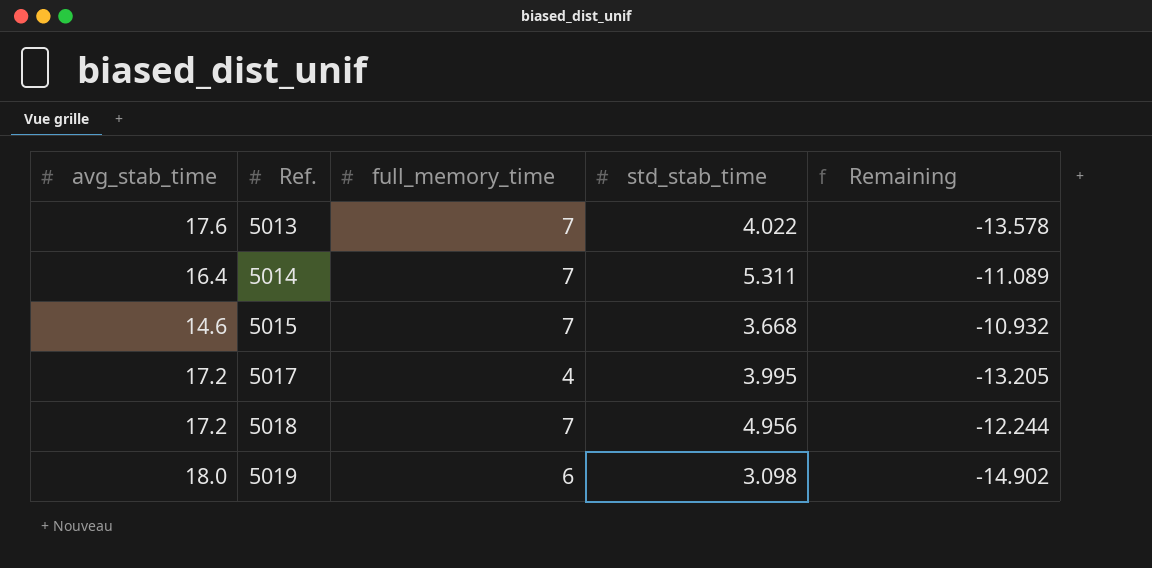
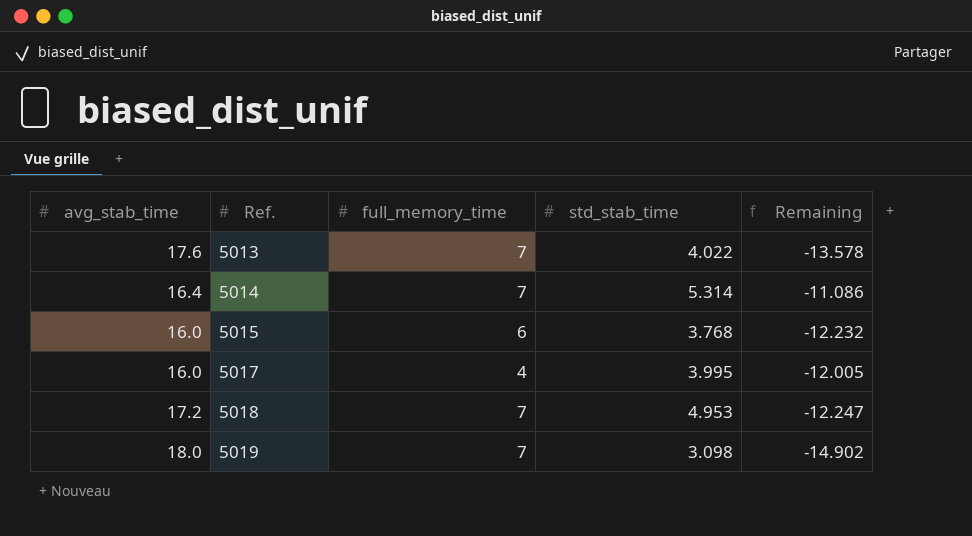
5014 | std_stab_time: 5.311 -> 5.314
5014 | Remaining: -11.089 -> -11.086
5015 | avg_stab_time: 14.6 -> 16.0
5015 | full_memory_time: 7 -> 6
5015 | std_stab_time: 3.668 -> 3.768
5015 | Remaining: -10.932 -> -12.232
5017 | avg_stab_time: 17.2 -> 16.0
5017 | Remaining: -13.205 -> -12.005
5018 | std_stab_time: 4.956 -> 4.953
5018 | Remaining: -12.244 -> -12.247
5019 | full_memory_time: 6 -> 7

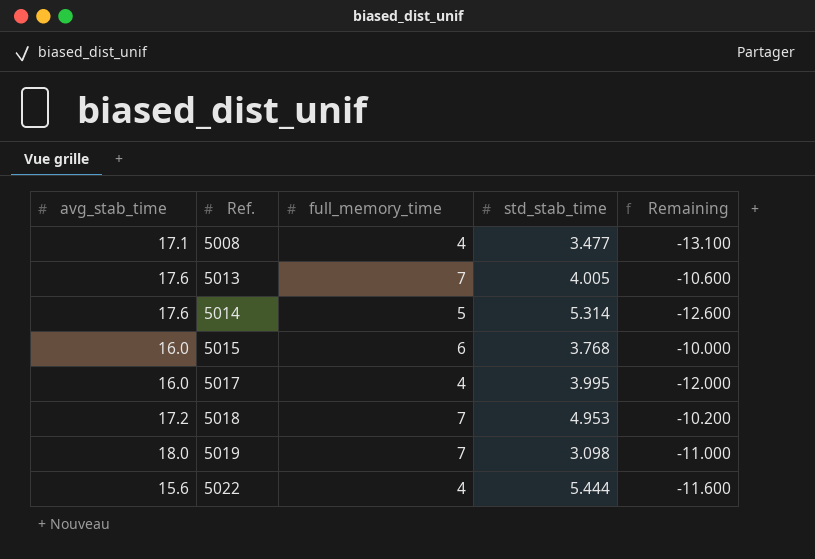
column Remaining | formula: [std_stab_time] - [avg_stab_time] -> [full_memory_time] - [avg_stab_time]
row 5008: none -> 17.1 | 4 | 3.477 | -13.100
5013 | std_stab_time: 4.022 -> 4.005
5014 | avg_stab_time: 16.4 -> 17.6
5014 | full_memory_time: 7 -> 5
row 5022: none -> 15.6 | 4 | 5.444 | -11.600

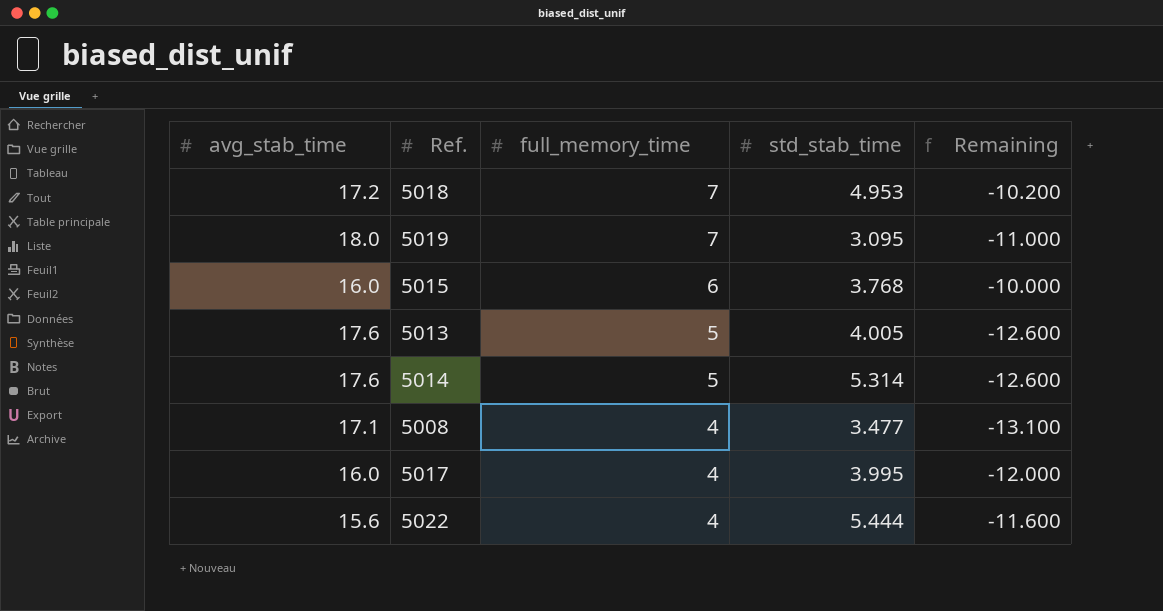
row order: Ref. ascending -> full_memory_time descending
5019 | std_stab_time: 3.098 -> 3.095
5013 | full_memory_time: 7 -> 5
5013 | Remaining: -10.600 -> -12.600

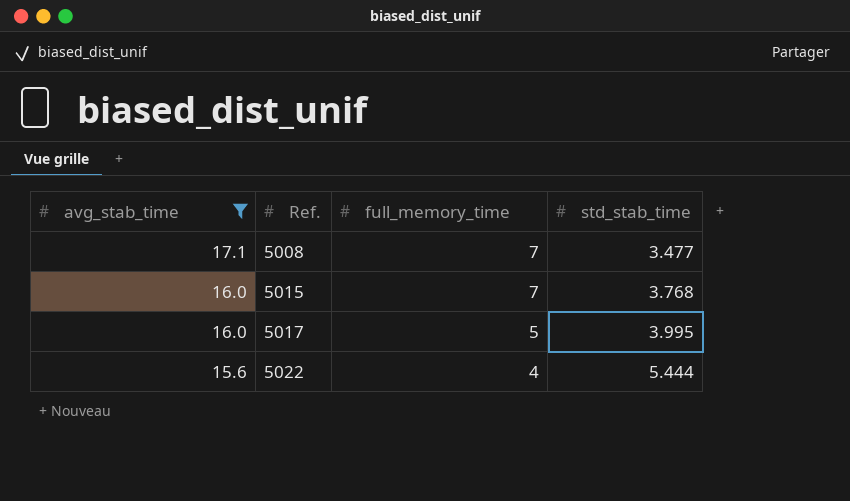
filter: none -> avg_stab_time <= 17.1
row order: full_memory_time descending -> avg_stab_time descending
column Remaining | formula: [full_memory_time] - [avg_stab_time] -> none
5008 | full_memory_time: 4 -> 7
5015 | full_memory_time: 6 -> 7
5017 | full_memory_time: 4 -> 5

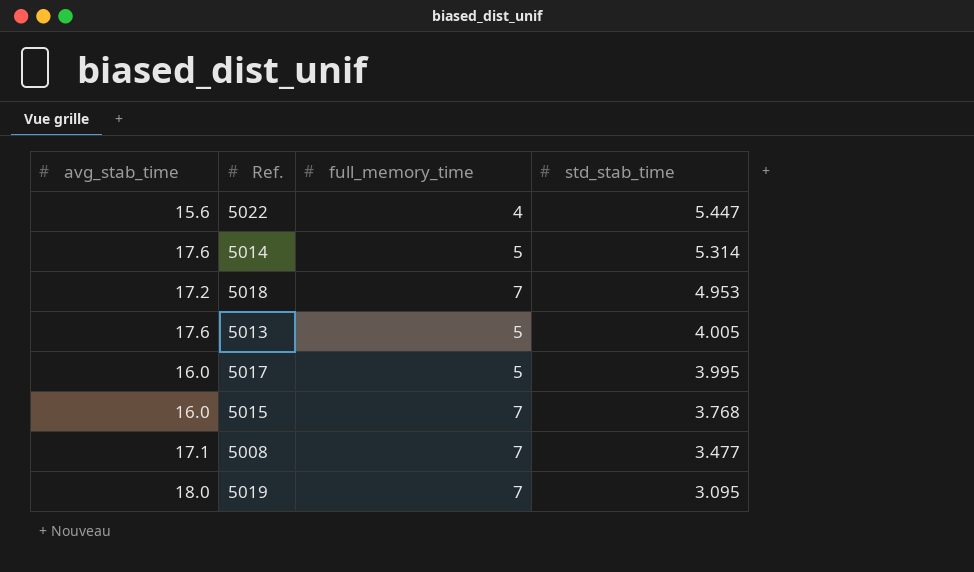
filter: avg_stab_time <= 17.1 -> none
row order: avg_stab_time descending -> std_stab_time descending
5022 | std_stab_time: 5.444 -> 5.447

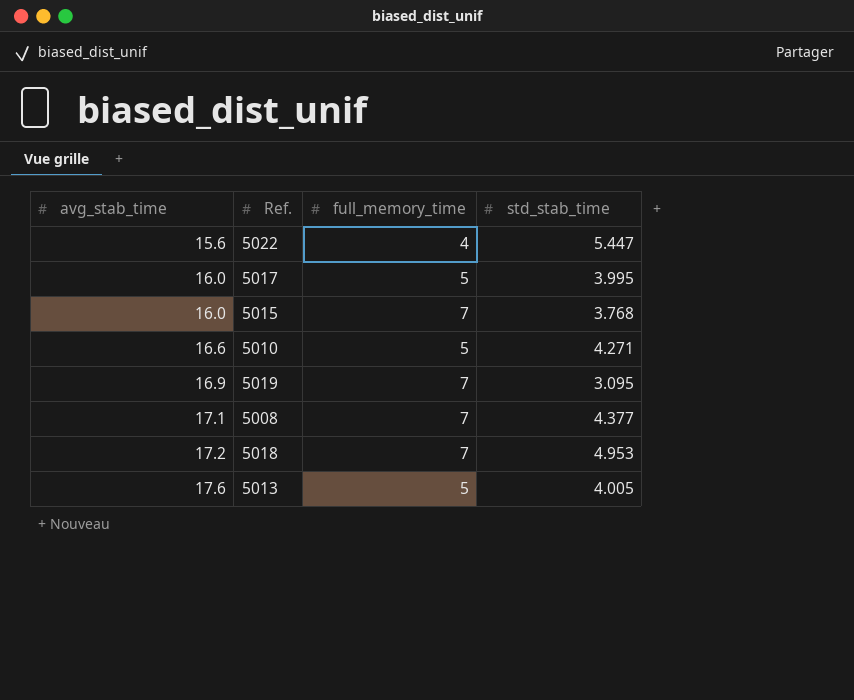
row order: std_stab_time descending -> avg_stab_time ascending
row 5014: 17.6 | 5 | 5.314 -> none
row 5010: none -> 16.6 | 5 | 4.271
5019 | avg_stab_time: 18.0 -> 16.9
5008 | std_stab_time: 3.477 -> 4.377

